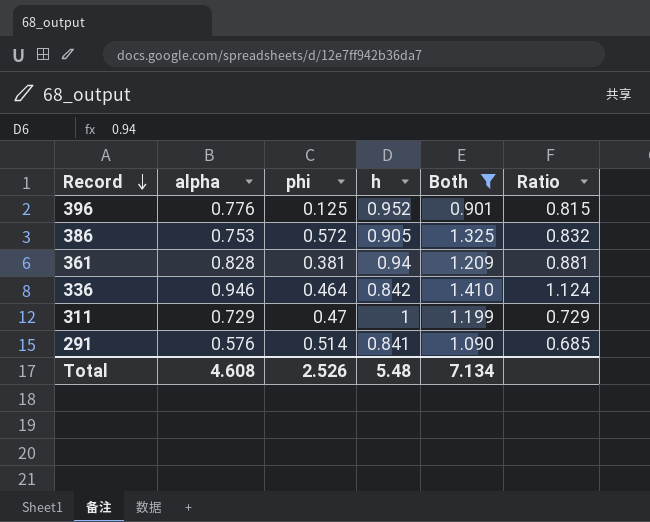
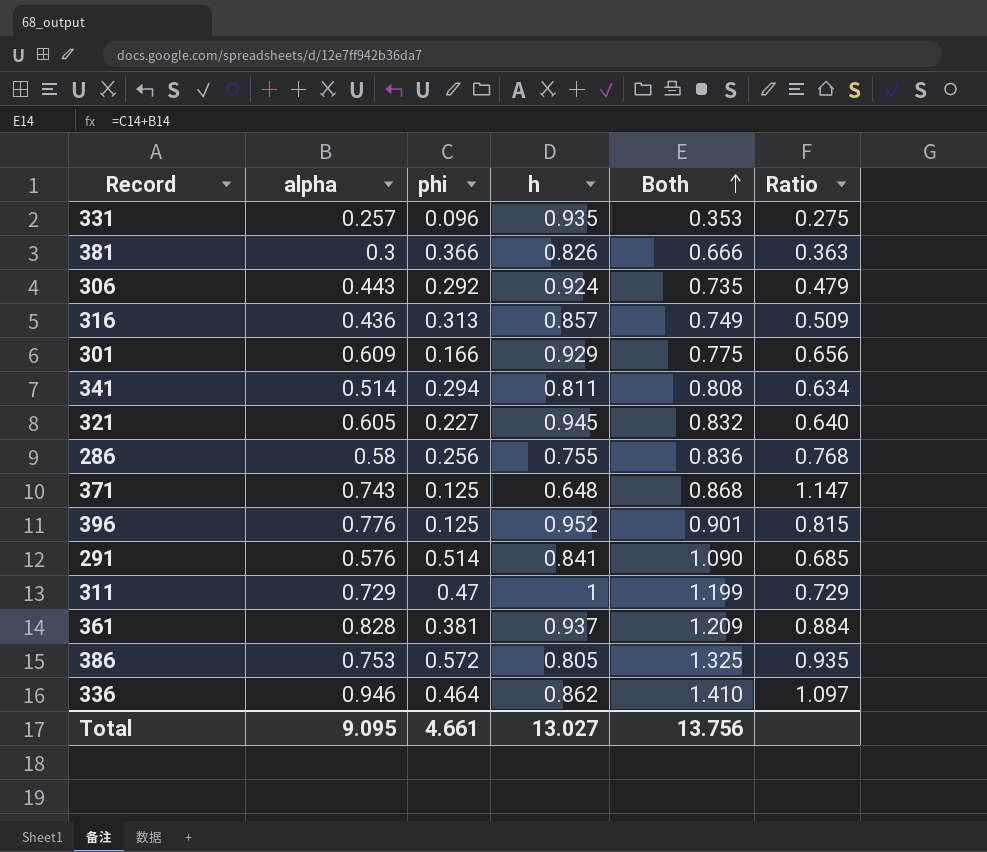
filter: Both >= 0.901 -> none
row order: Record descending -> Both ascending
361 | h: 0.94 -> 0.937
361 | Ratio: 0.881 -> 0.884
386 | h: 0.905 -> 0.805
386 | Ratio: 0.832 -> 0.935
336 | h: 0.842 -> 0.862
336 | Ratio: 1.124 -> 1.097
Total | alpha: 4.608 -> 9.095
Total | phi: 2.526 -> 4.661
Total | h: 5.48 -> 13.027
Total | Both: 7.134 -> 13.756

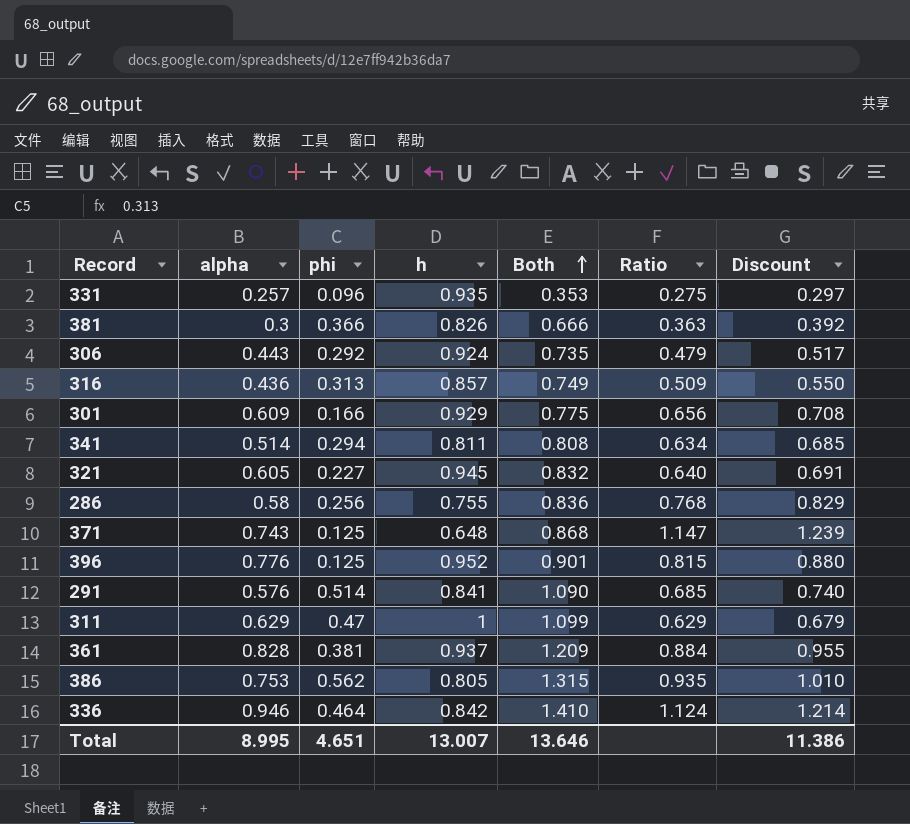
column Discount | formula: none -> [Ratio] * 1.08
311 | alpha: 0.729 -> 0.629
311 | Both: 1.199 -> 1.099
311 | Ratio: 0.729 -> 0.629
386 | phi: 0.572 -> 0.562
386 | Both: 1.325 -> 1.315
336 | h: 0.862 -> 0.842
336 | Ratio: 1.097 -> 1.124
Total | alpha: 9.095 -> 8.995
Total | phi: 4.661 -> 4.651
Total | h: 13.027 -> 13.007
Total | Both: 13.756 -> 13.646

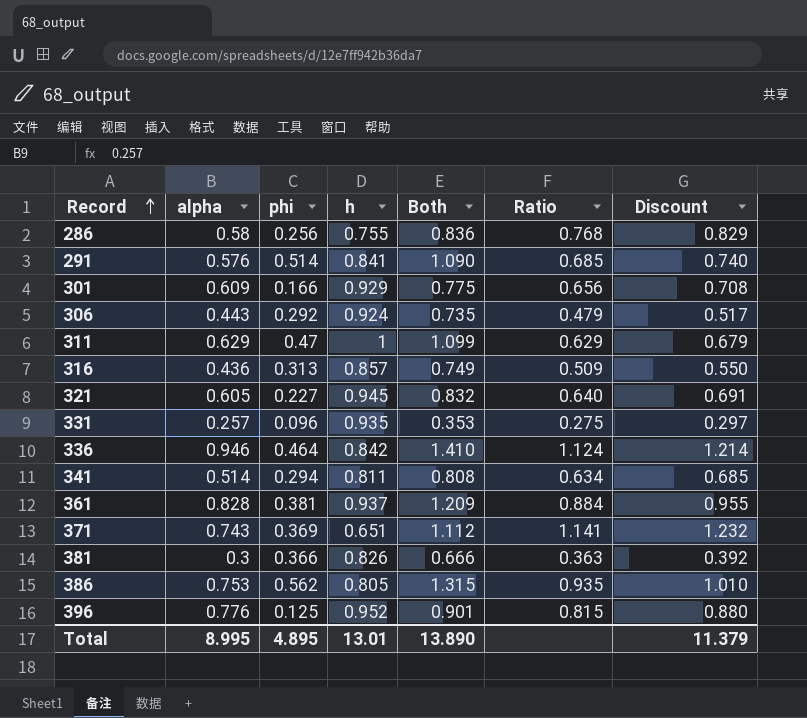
row order: Both ascending -> Record ascending
371 | phi: 0.125 -> 0.369
371 | h: 0.648 -> 0.651
371 | Both: 0.868 -> 1.112
371 | Ratio: 1.147 -> 1.141
371 | Discount: 1.239 -> 1.232
Total | phi: 4.651 -> 4.895
Total | h: 13.007 -> 13.01
Total | Both: 13.646 -> 13.890
Total | Discount: 11.386 -> 11.379

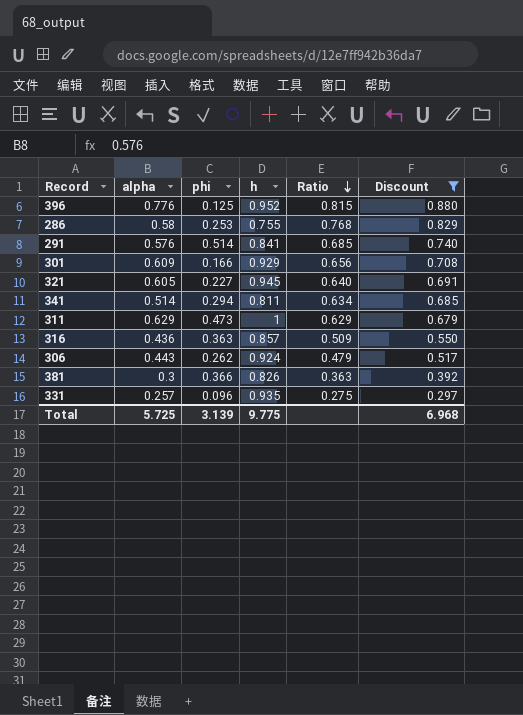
filter: none -> Discount <= 0.880
row order: Record ascending -> Ratio descending
column Both | formula: [alpha] + [phi] -> none
286 | phi: 0.256 -> 0.253
311 | phi: 0.47 -> 0.473
316 | phi: 0.313 -> 0.363
306 | phi: 0.292 -> 0.262
Total | alpha: 8.995 -> 5.725
Total | phi: 4.895 -> 3.139
Total | h: 13.01 -> 9.775
Total | Discount: 11.379 -> 6.968

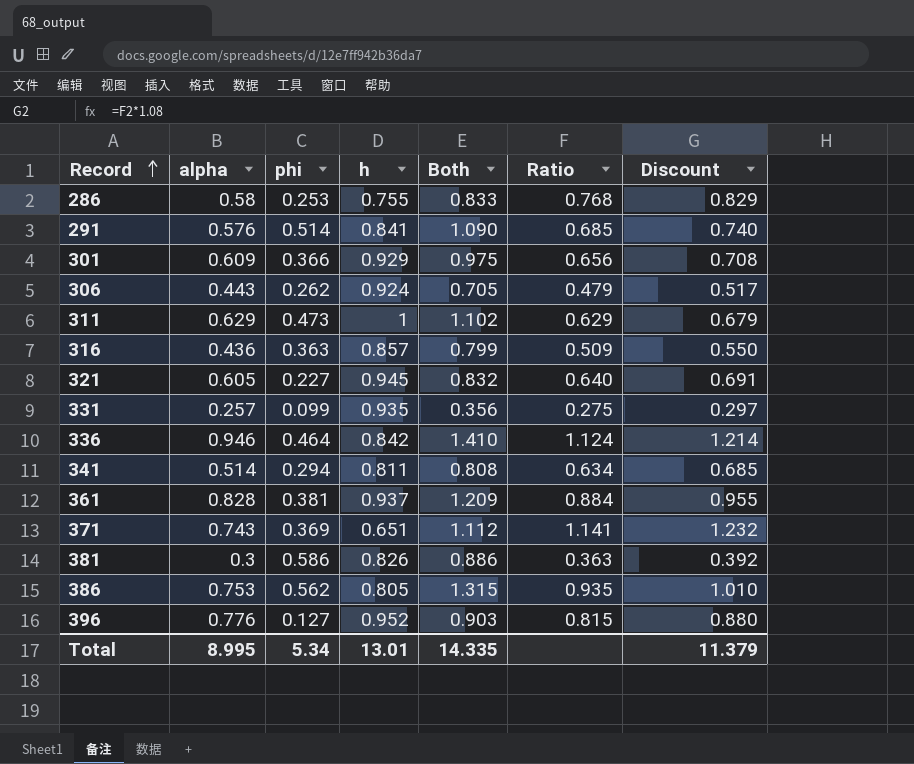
filter: Discount <= 0.880 -> none
row order: Ratio descending -> Record ascending
column Both | formula: none -> [alpha] + [phi]
301 | phi: 0.166 -> 0.366
331 | phi: 0.096 -> 0.099
381 | phi: 0.366 -> 0.586
396 | phi: 0.125 -> 0.127
Total | alpha: 5.725 -> 8.995
Total | phi: 3.139 -> 5.34
Total | h: 9.775 -> 13.01
Total | Discount: 6.968 -> 11.379

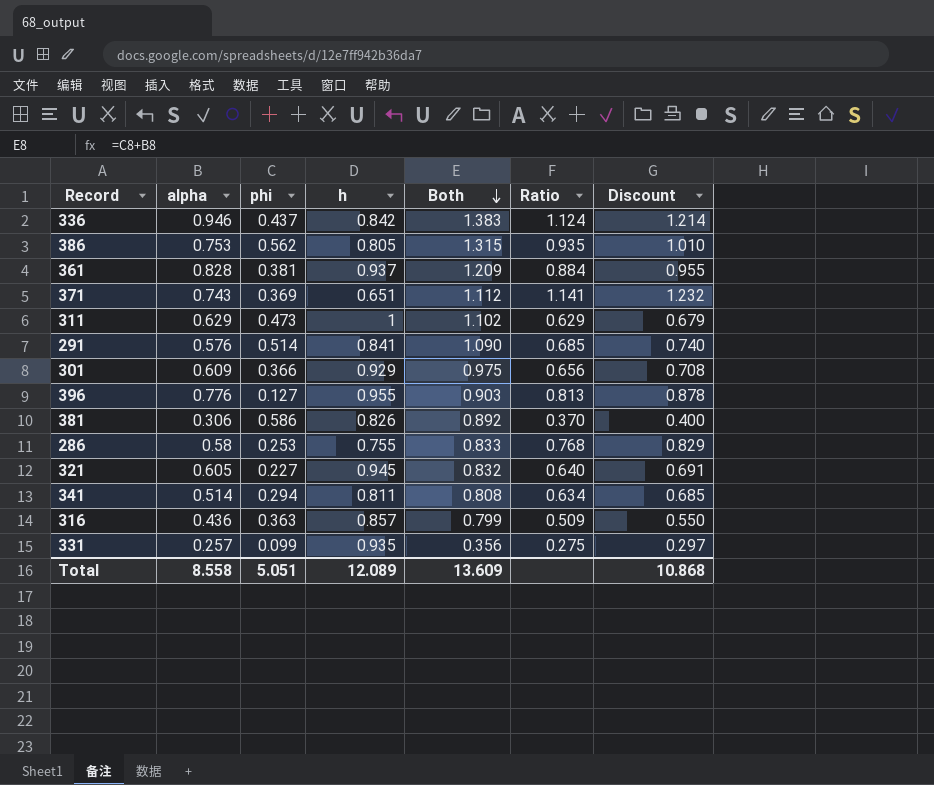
row order: Record ascending -> Both descending
row 306: 0.443 | 0.262 | 0.924 | 0.705 | 0.479 | 0.517 -> none
336 | phi: 0.464 -> 0.437
336 | Both: 1.410 -> 1.383
396 | h: 0.952 -> 0.955
396 | Ratio: 0.815 -> 0.813
396 | Discount: 0.880 -> 0.878
381 | alpha: 0.3 -> 0.306
381 | Both: 0.886 -> 0.892
381 | Ratio: 0.363 -> 0.370
381 | Discount: 0.392 -> 0.400
Total | alpha: 8.995 -> 8.558
Total | phi: 5.34 -> 5.051
Total | h: 13.01 -> 12.089
Total | Both: 14.335 -> 13.609
Total | Discount: 11.379 -> 10.868

